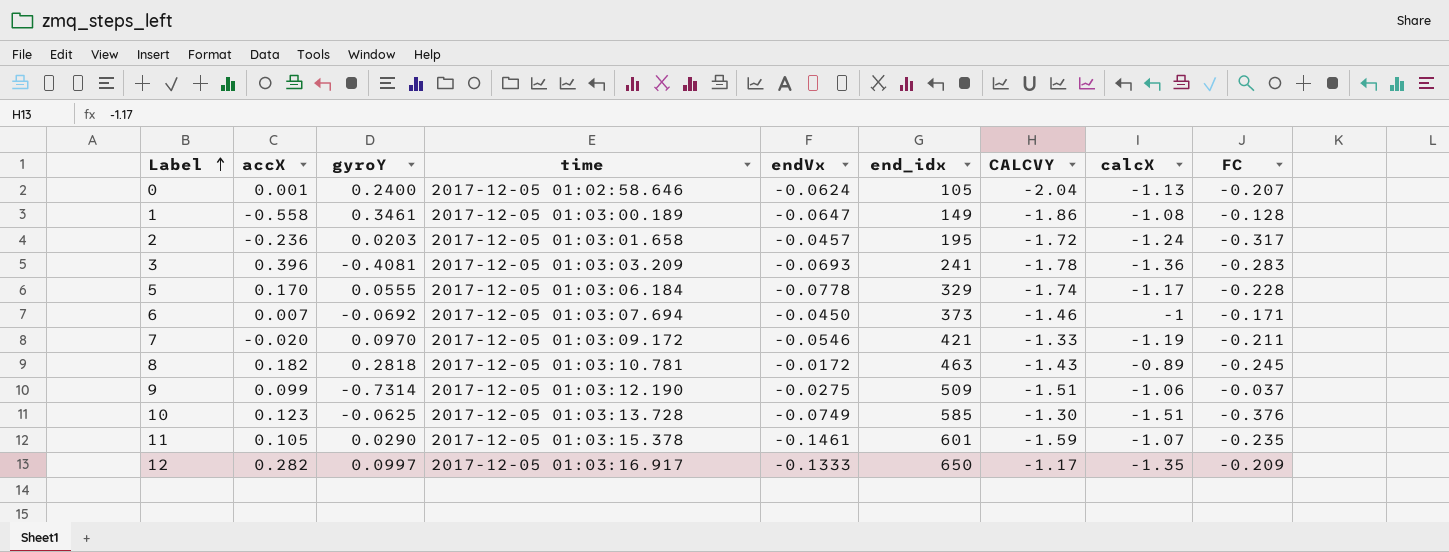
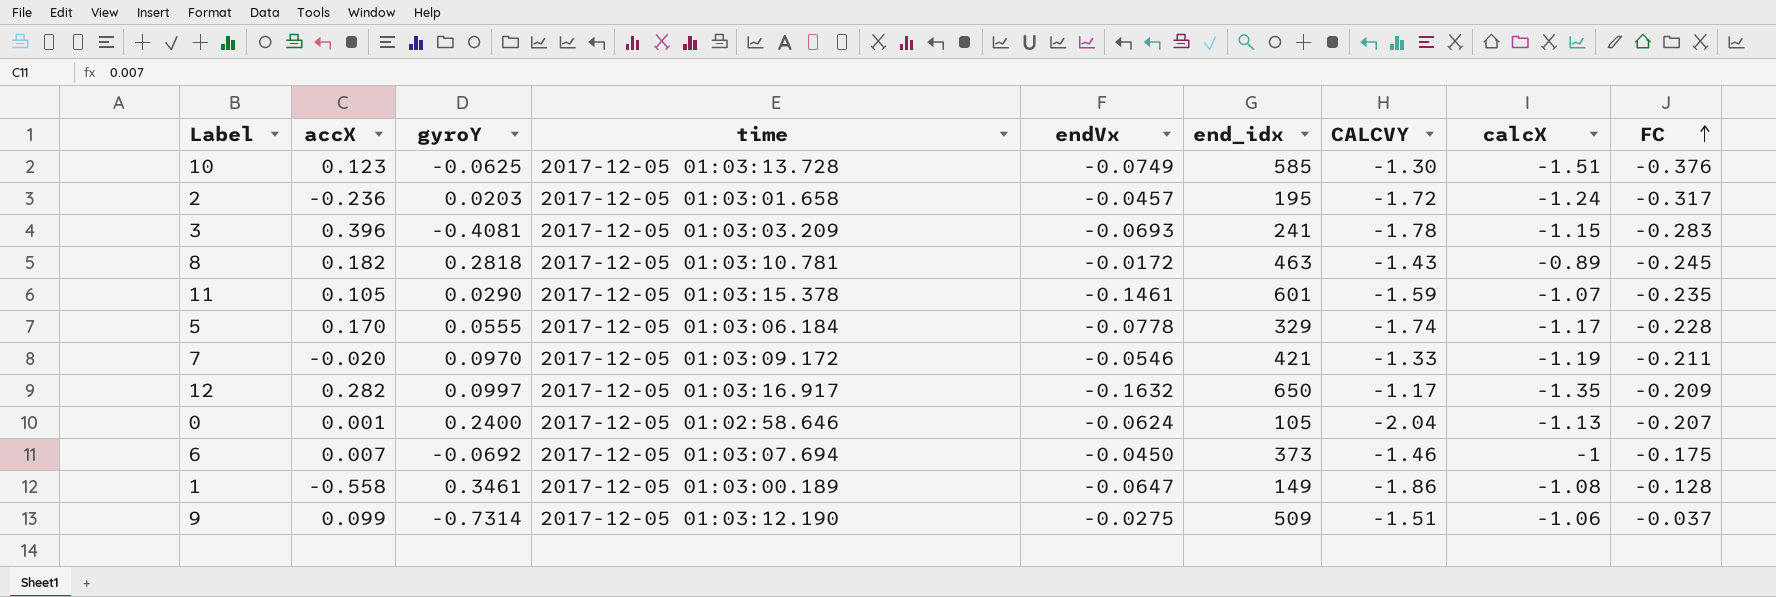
row order: Label ascending -> FC ascending
3 | calcX: -1.36 -> -1.15
12 | endVx: -0.1333 -> -0.1632
6 | FC: -0.171 -> -0.175

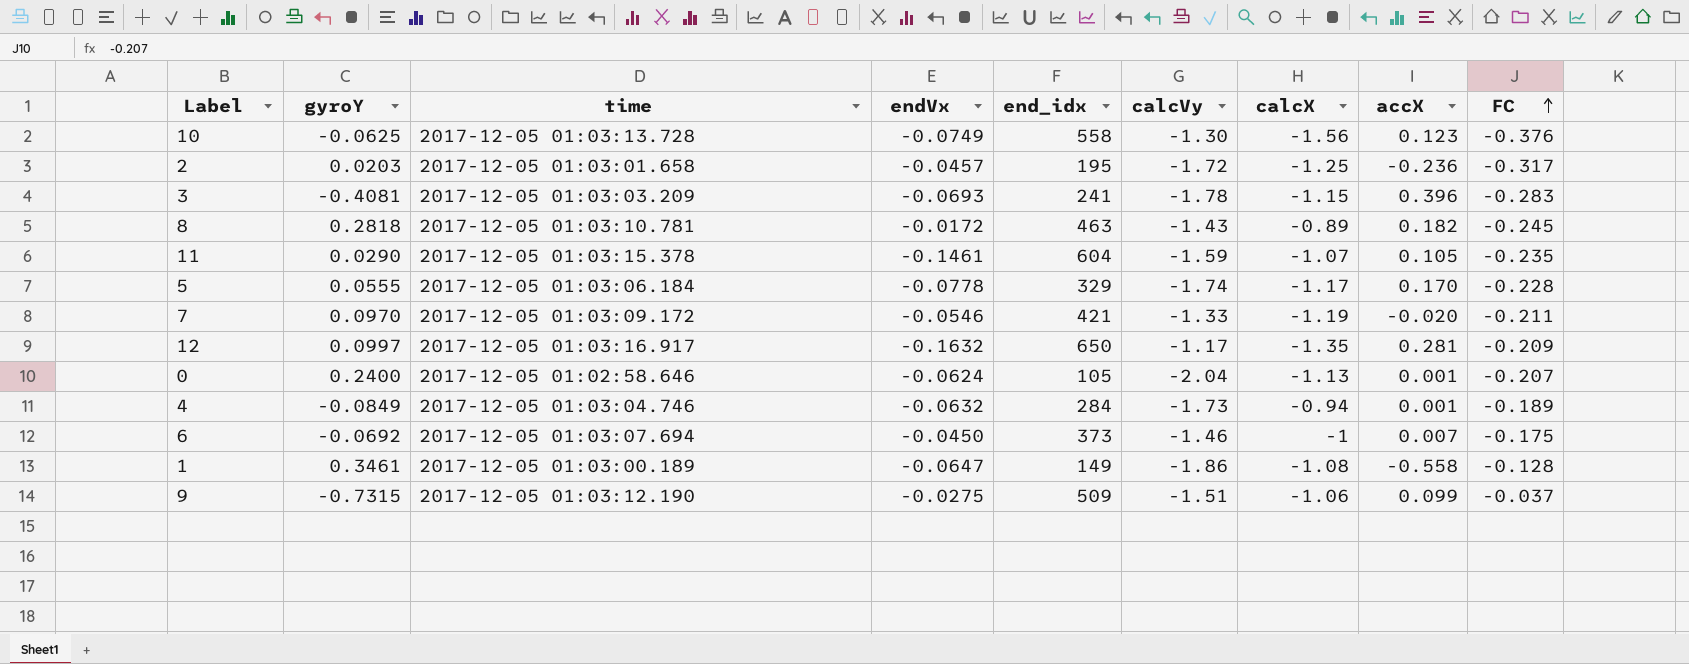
column name: CALCVY -> calcVy
column accX | position: 2 -> 8
10 | end_idx: 585 -> 558
10 | calcX: -1.51 -> -1.56
2 | calcX: -1.24 -> -1.25
11 | end_idx: 601 -> 604
12 | accX: 0.282 -> 0.281
row 4: none -> -0.0849 | 2017-12-05 01:03:04.746 | -0.0632 | 284 | -1.73 | -0.94 | 0.001 | -0.189
9 | gyroY: -0.7314 -> -0.7315

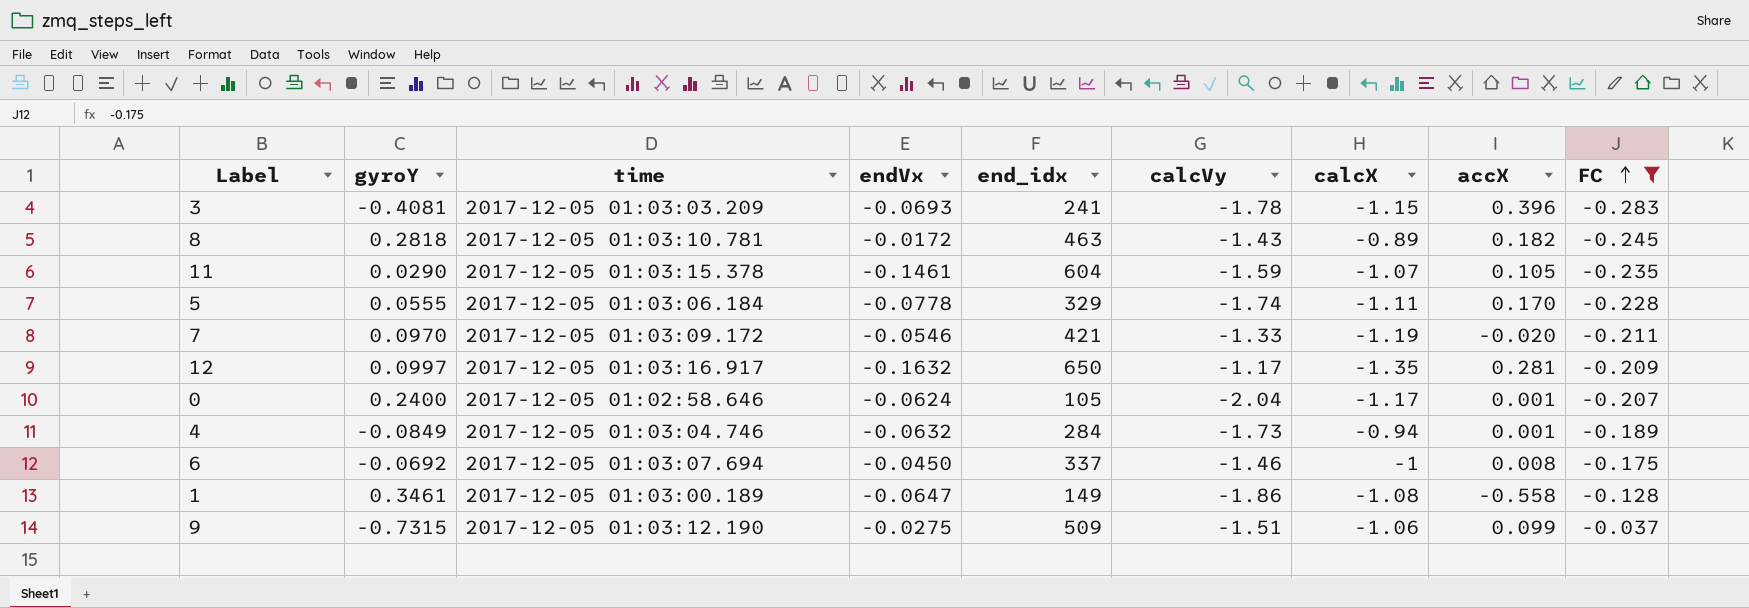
filter: none -> FC >= -0.283
5 | calcX: -1.17 -> -1.11
0 | calcX: -1.13 -> -1.17
6 | end_idx: 373 -> 337
6 | accX: 0.007 -> 0.008

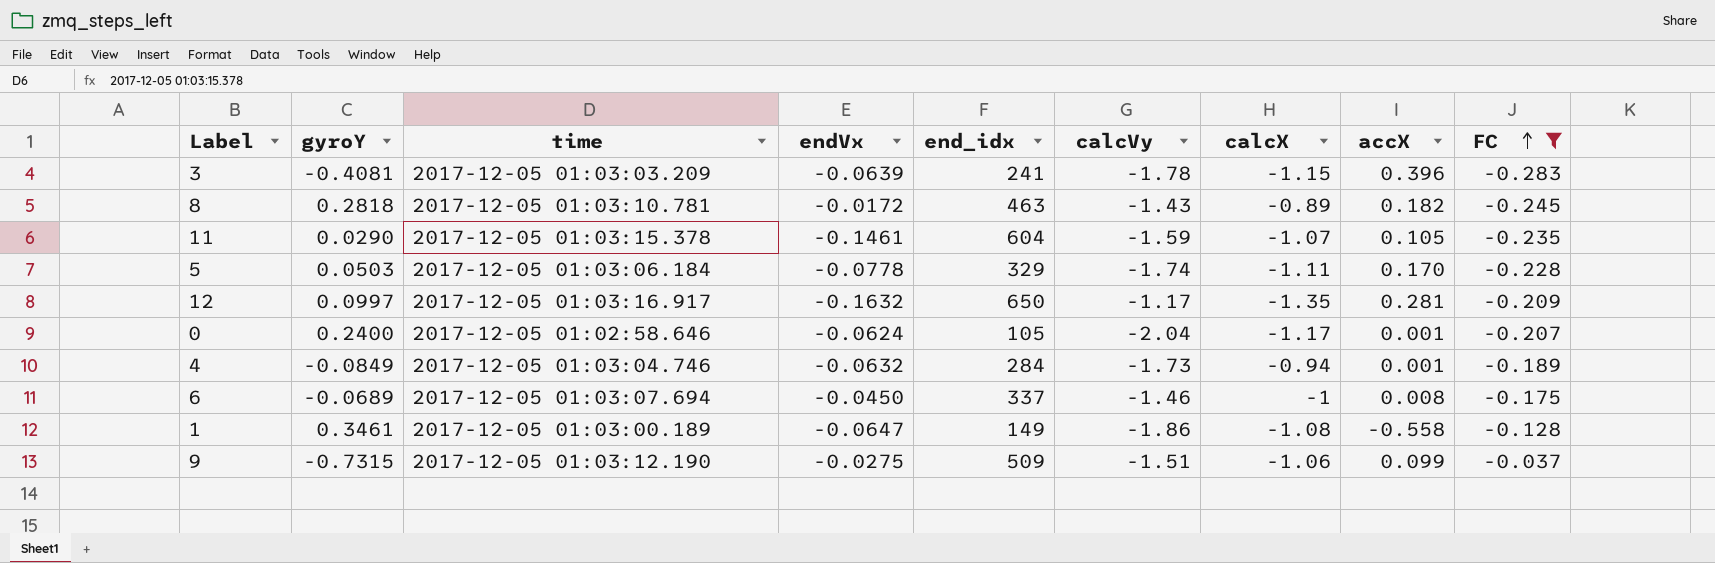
row 7: 0.0970 | 2017-12-05 01:03:09.172 | -0.0546 | 421 | -1.33 | -1.19 | -0.020 | -0.211 -> none
3 | endVx: -0.0693 -> -0.0639
5 | gyroY: 0.0555 -> 0.0503
6 | gyroY: -0.0692 -> -0.0689

